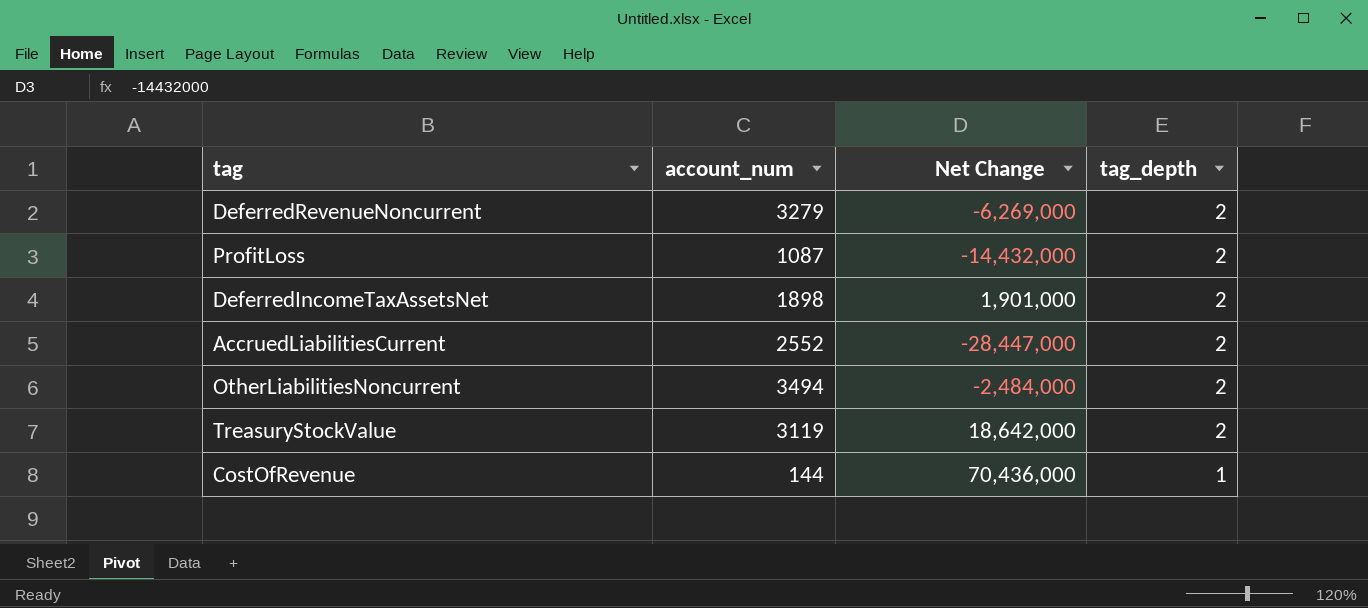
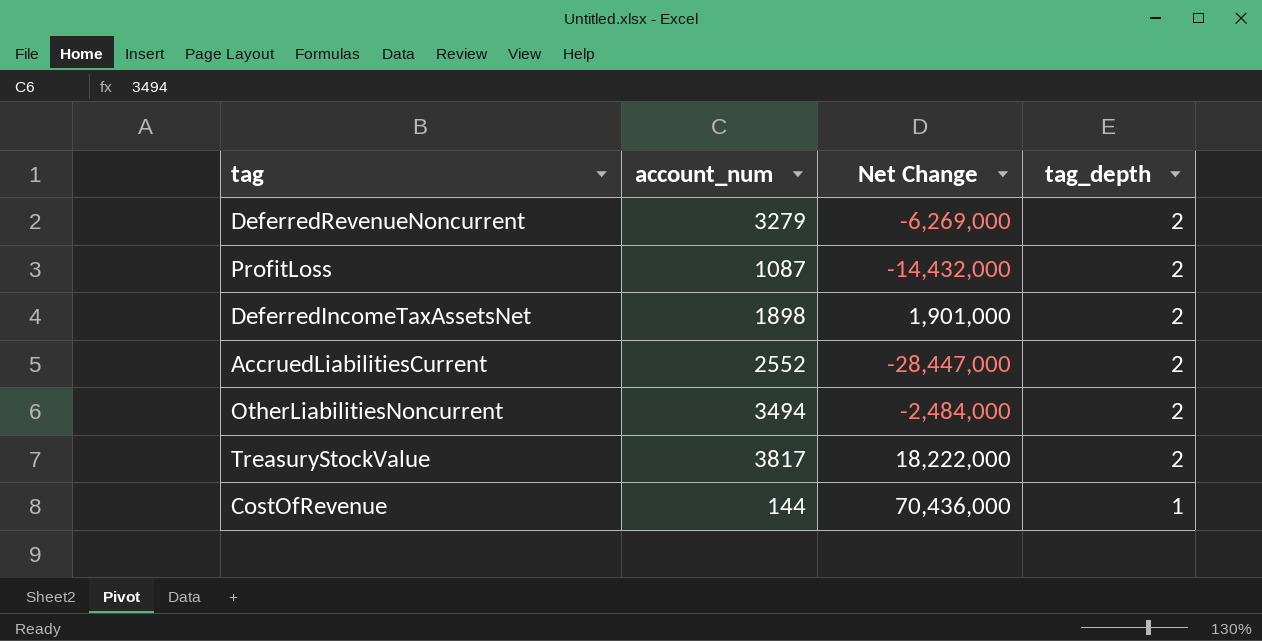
TreasuryStockValue | account_num: 3119 -> 3817
TreasuryStockValue | Net Change: 18,642,000 -> 18,222,000

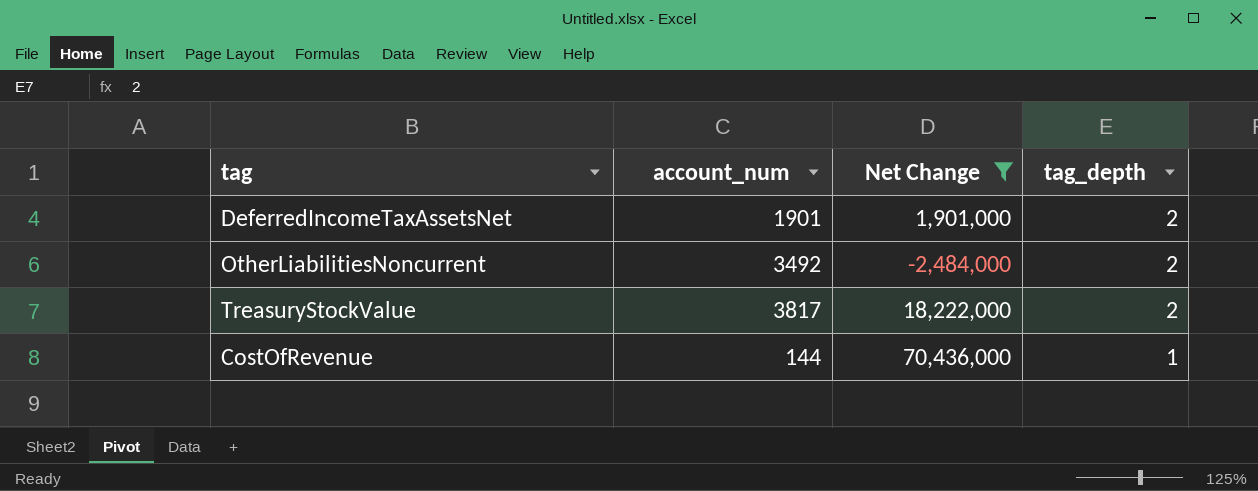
filter: none -> Net Change >= -2,484,000
DeferredIncomeTaxAssetsNet | account_num: 1898 -> 1901
OtherLiabilitiesNoncurrent | account_num: 3494 -> 3492

